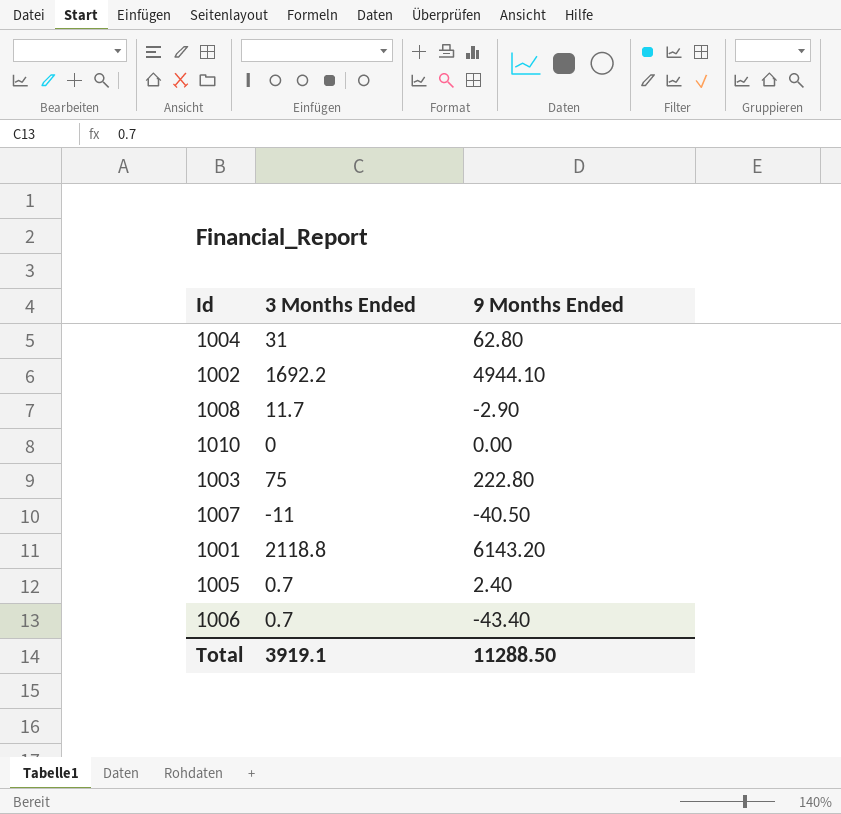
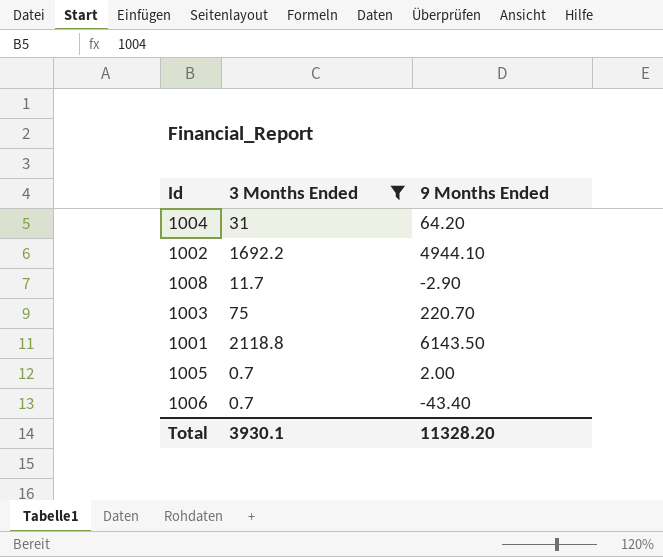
filter: none -> 3 Months Ended >= 0.7
1004 | 9 Months Ended: 62.80 -> 64.20
1003 | 9 Months Ended: 222.80 -> 220.70
1001 | 9 Months Ended: 6143.20 -> 6143.50
1005 | 9 Months Ended: 2.40 -> 2.00
Total | 3 Months Ended: 3919.1 -> 3930.1
Total | 9 Months Ended: 11288.50 -> 11328.20

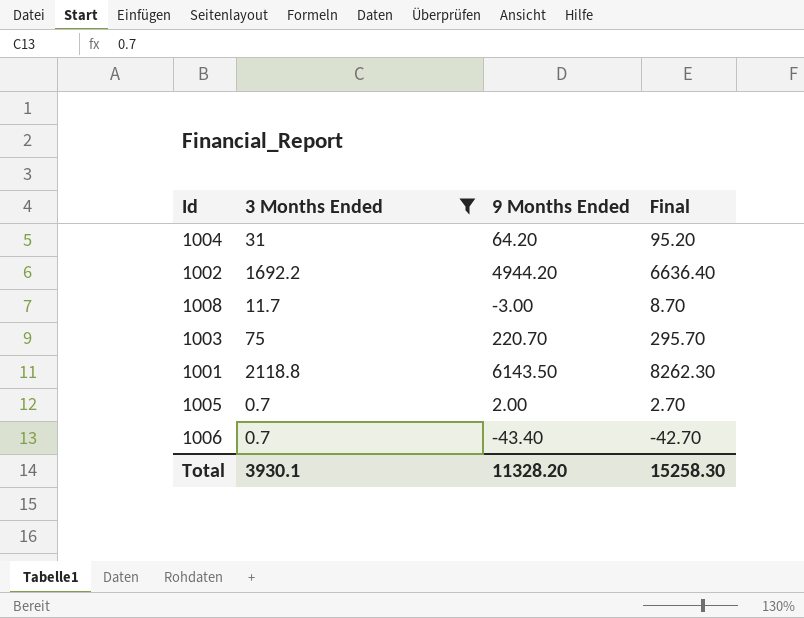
column Final | formula: none -> [3 Months Ended] + [9 Months Ended]
1002 | 9 Months Ended: 4944.10 -> 4944.20
1008 | 9 Months Ended: -2.90 -> -3.00

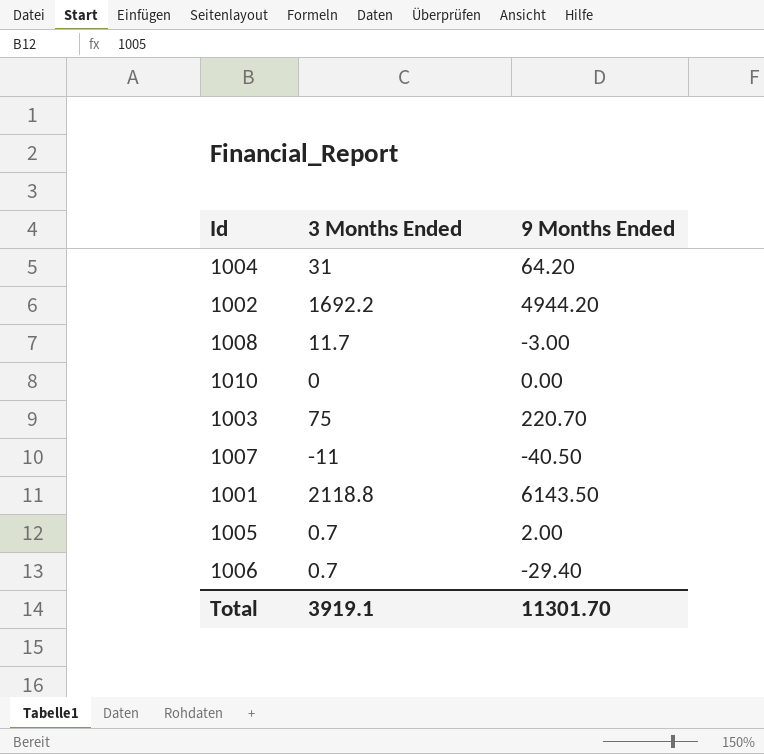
filter: 3 Months Ended >= 0.7 -> none
column Final | formula: [3 Months Ended] + [9 Months Ended] -> none
1006 | 9 Months Ended: -43.40 -> -29.40
Total | 3 Months Ended: 3930.1 -> 3919.1
Total | 9 Months Ended: 11328.20 -> 11301.70

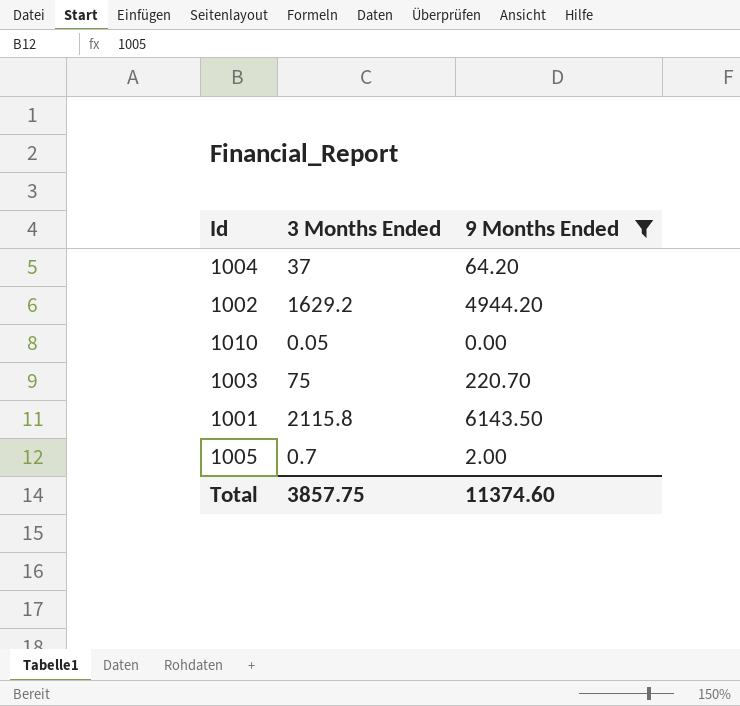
filter: none -> 9 Months Ended >= 0.00
1004 | 3 Months Ended: 31 -> 37
1002 | 3 Months Ended: 1692.2 -> 1629.2
1010 | 3 Months Ended: 0 -> 0.05
1001 | 3 Months Ended: 2118.8 -> 2115.8
Total | 3 Months Ended: 3919.1 -> 3857.75
Total | 9 Months Ended: 11301.70 -> 11374.60

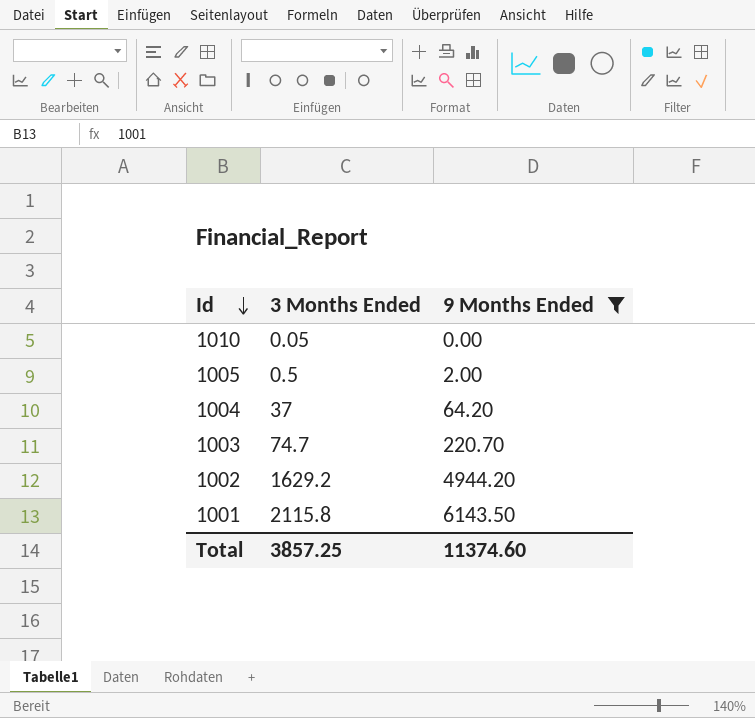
row order: none -> Id descending
1005 | 3 Months Ended: 0.7 -> 0.5
1003 | 3 Months Ended: 75 -> 74.7
Total | 3 Months Ended: 3857.75 -> 3857.25

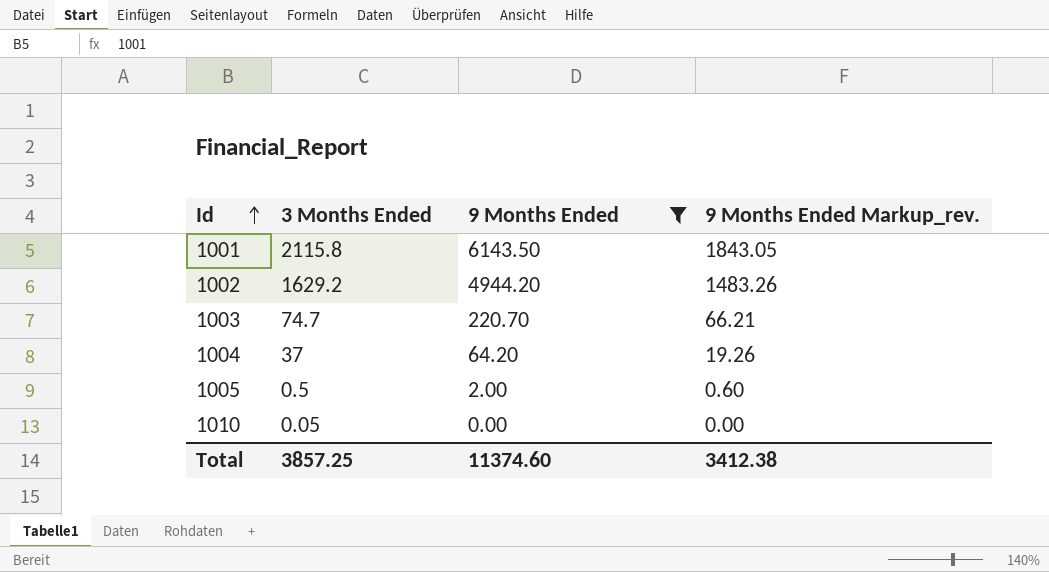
row order: Id descending -> Id ascending
column 9 Months Ended Markup_rev. | formula: none -> [9 Months Ended] * 0.3

